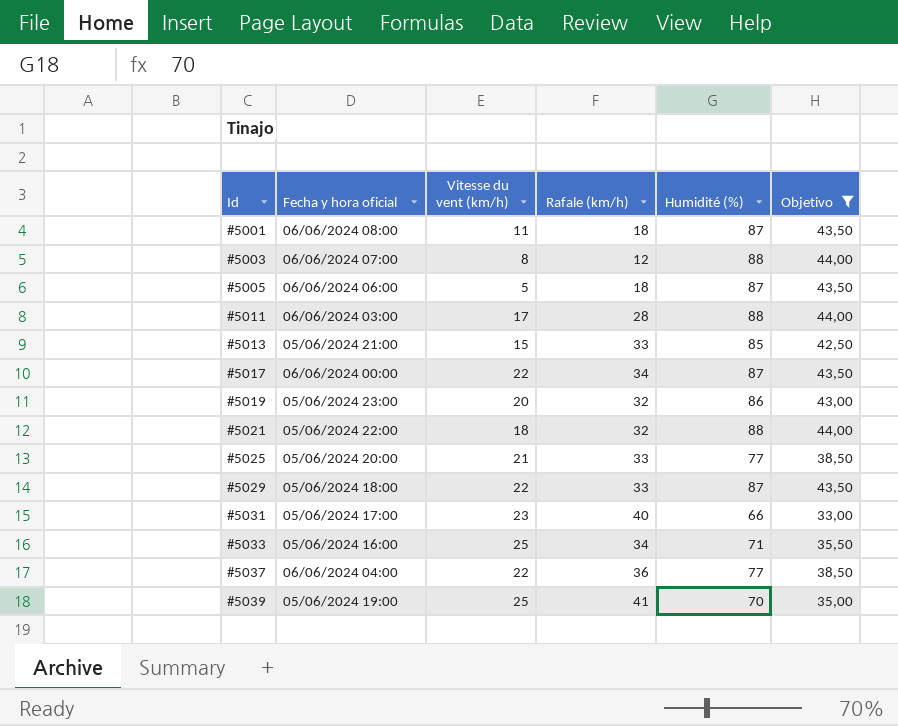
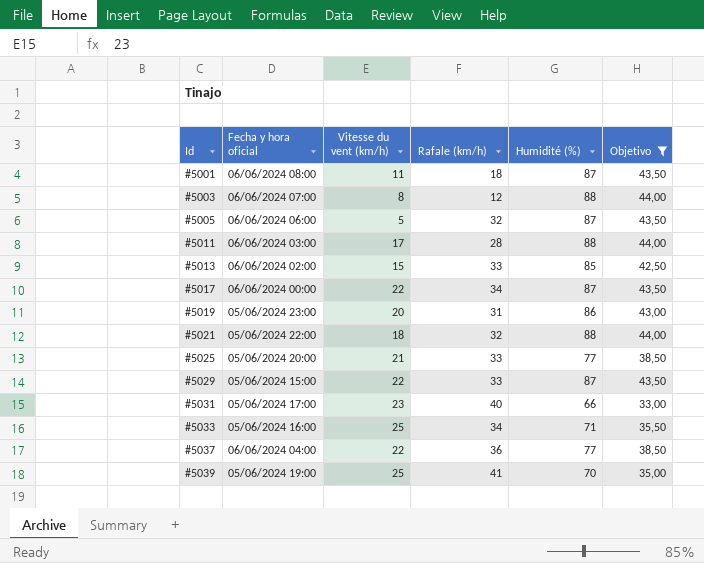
#5005 | Rafale (km/h): 18 -> 32
#5013 | Fecha y hora oficial: 05/06/2024 21:00 -> 06/06/2024 02:00
#5019 | Rafale (km/h): 32 -> 31
#5029 | Fecha y hora oficial: 05/06/2024 18:00 -> 05/06/2024 15:00

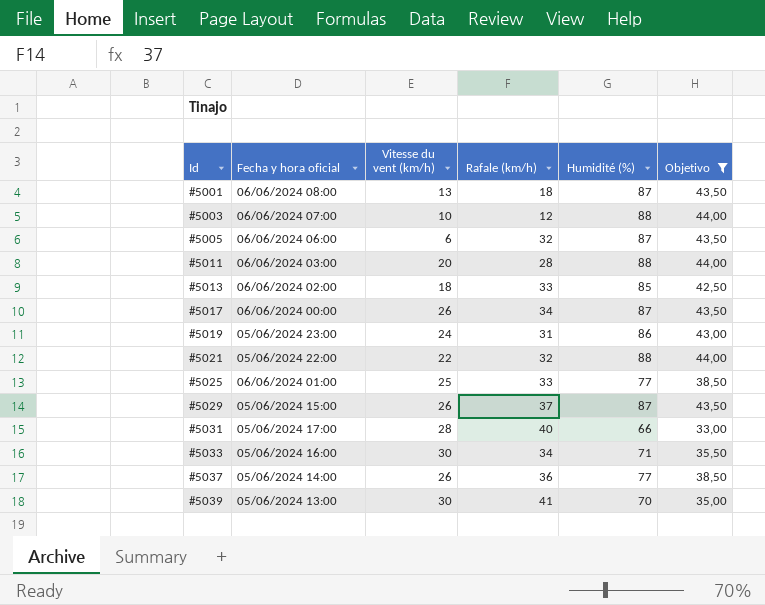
#5001 | Vitesse du vent (km/h): 11 -> 13
#5003 | Vitesse du vent (km/h): 8 -> 10
#5005 | Vitesse du vent (km/h): 5 -> 6
#5011 | Vitesse du vent (km/h): 17 -> 20
#5013 | Vitesse du vent (km/h): 15 -> 18
#5017 | Vitesse du vent (km/h): 22 -> 26
#5019 | Vitesse du vent (km/h): 20 -> 24
#5021 | Vitesse du vent (km/h): 18 -> 22
#5025 | Fecha y hora oficial: 05/06/2024 20:00 -> 06/06/2024 01:00
#5025 | Vitesse du vent (km/h): 21 -> 25
#5029 | Vitesse du vent (km/h): 22 -> 26
#5029 | Rafale (km/h): 33 -> 37
#5031 | Vitesse du vent (km/h): 23 -> 28
#5033 | Vitesse du vent (km/h): 25 -> 30
#5037 | Fecha y hora oficial: 06/06/2024 04:00 -> 05/06/2024 14:00
#5037 | Vitesse du vent (km/h): 22 -> 26
#5039 | Fecha y hora oficial: 05/06/2024 19:00 -> 05/06/2024 13:00
#5039 | Vitesse du vent (km/h): 25 -> 30

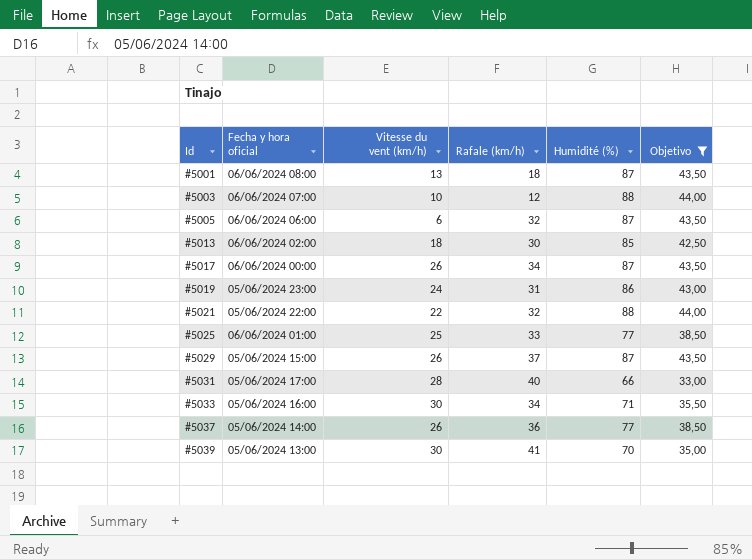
row #5011: 06/06/2024 03:00 | 20 | 28 | 88 | 44,00 -> none
#5013 | Rafale (km/h): 33 -> 30

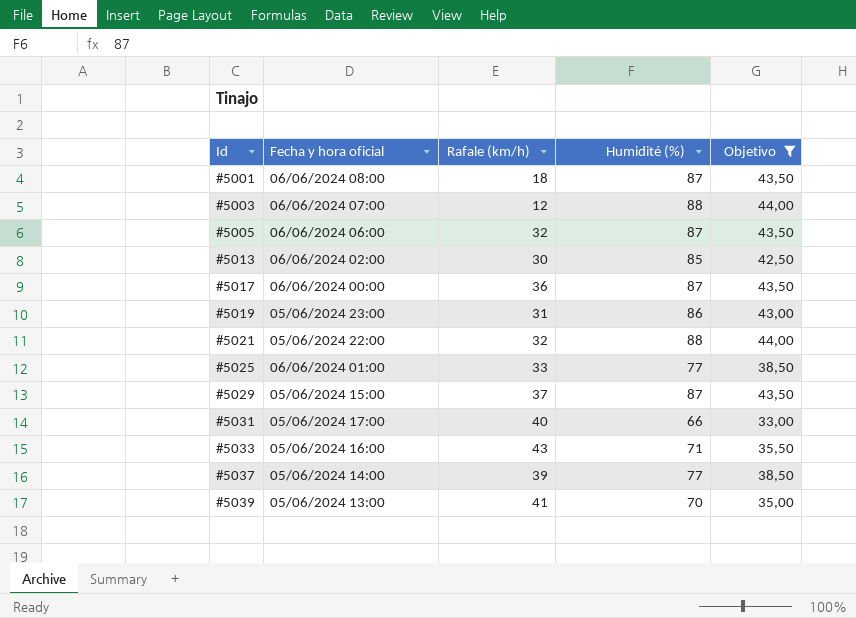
column Vitesse du vent (km/h) | position: 3 -> none
#5017 | Rafale (km/h): 34 -> 36
#5033 | Rafale (km/h): 34 -> 43
#5037 | Rafale (km/h): 36 -> 39

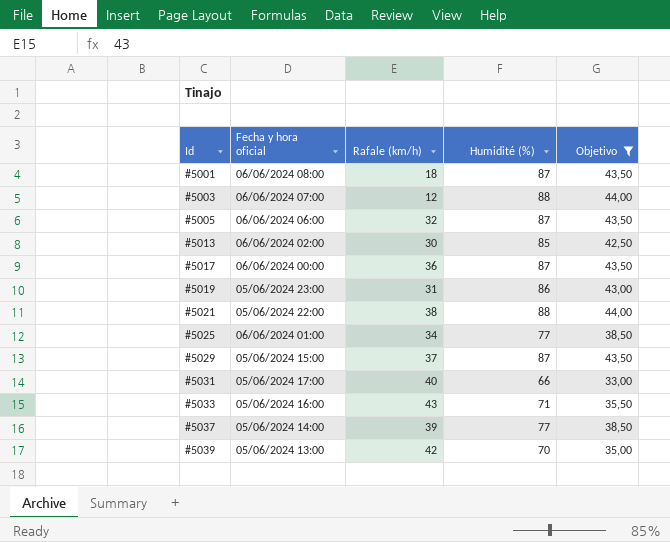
#5021 | Rafale (km/h): 32 -> 38
#5025 | Rafale (km/h): 33 -> 34
#5039 | Rafale (km/h): 41 -> 42

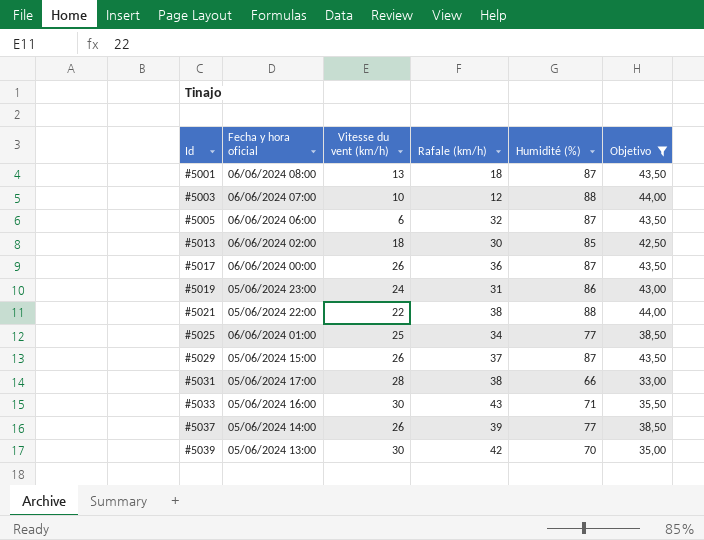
column Vitesse du vent (km/h) | position: none -> 3
#5031 | Rafale (km/h): 40 -> 38

